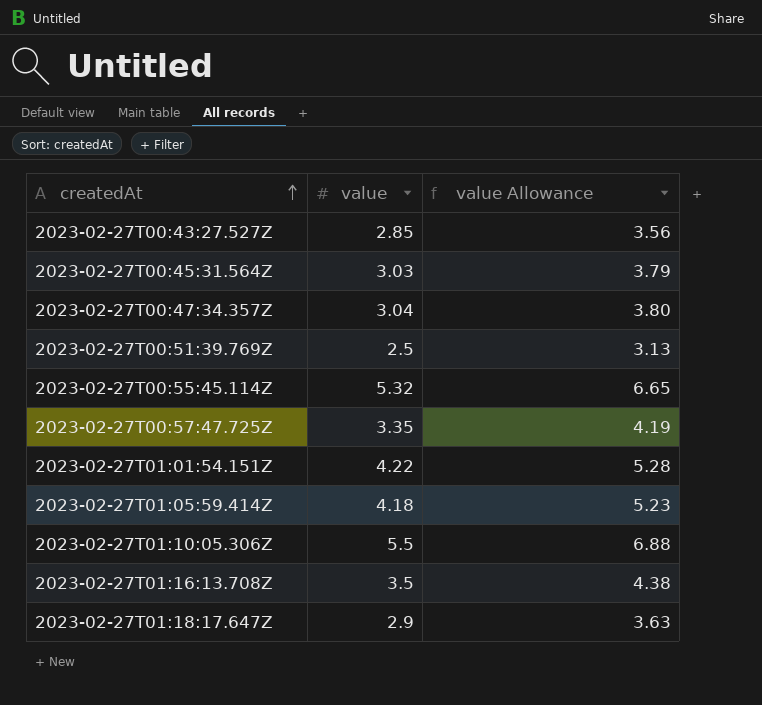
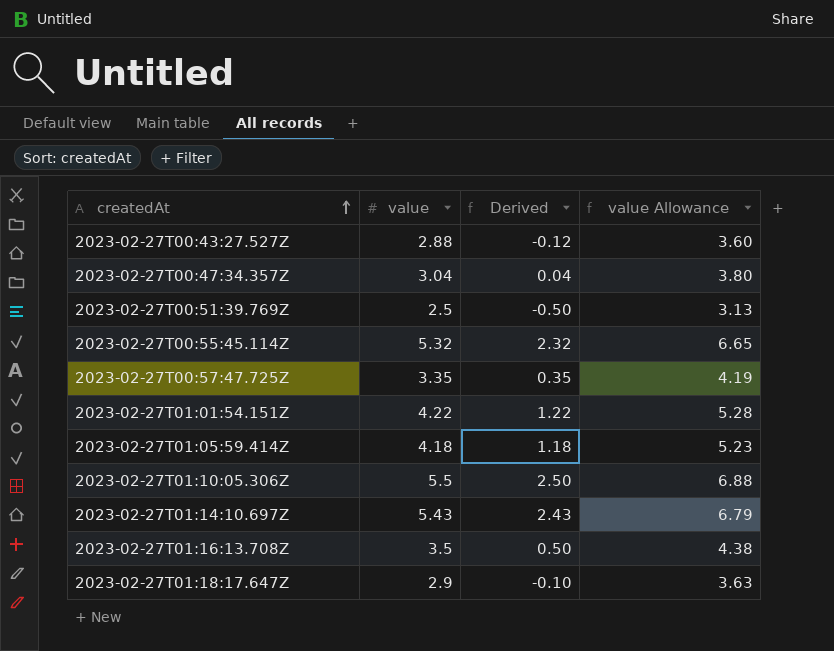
column Derived | formula: none -> [value] - 3
row 2023-02-27T00:45:31.564Z: 3.03 | 3.79 -> none
2023-02-27T00:43:27.527Z | value: 2.85 -> 2.88
2023-02-27T00:43:27.527Z | value Allowance: 3.56 -> 3.60
row 2023-02-27T01:14:10.697Z: none -> 5.43 | 2.43 | 6.79

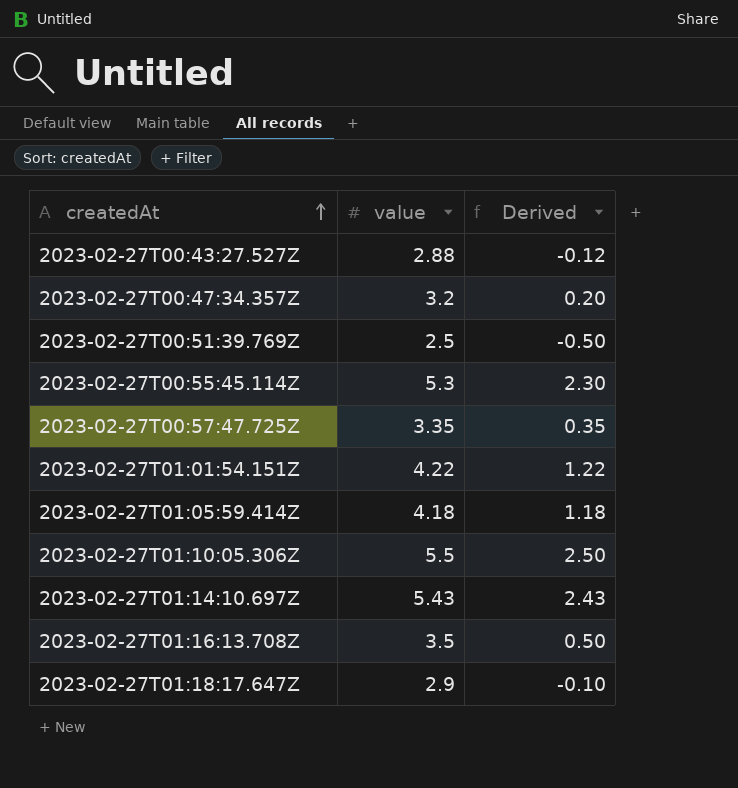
column value Allowance | formula: [value] * 1.25 -> none
2023-02-27T00:47:34.357Z | value: 3.04 -> 3.2
2023-02-27T00:47:34.357Z | Derived: 0.04 -> 0.20
2023-02-27T00:55:45.114Z | value: 5.32 -> 5.3
2023-02-27T00:55:45.114Z | Derived: 2.32 -> 2.30

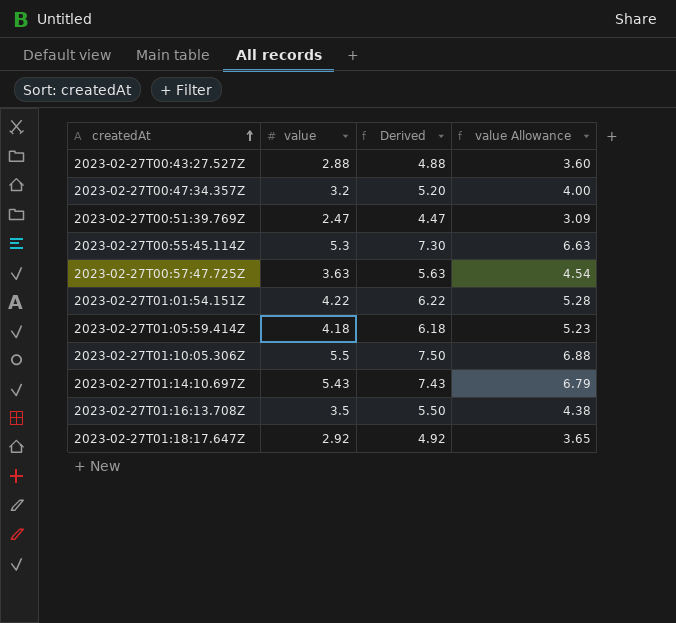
column Derived | formula: [value] - 3 -> [value] + 2
column value Allowance | formula: none -> [value] * 1.25
2023-02-27T00:51:39.769Z | value: 2.5 -> 2.47
2023-02-27T00:57:47.725Z | value: 3.35 -> 3.63
2023-02-27T01:18:17.647Z | value: 2.9 -> 2.92

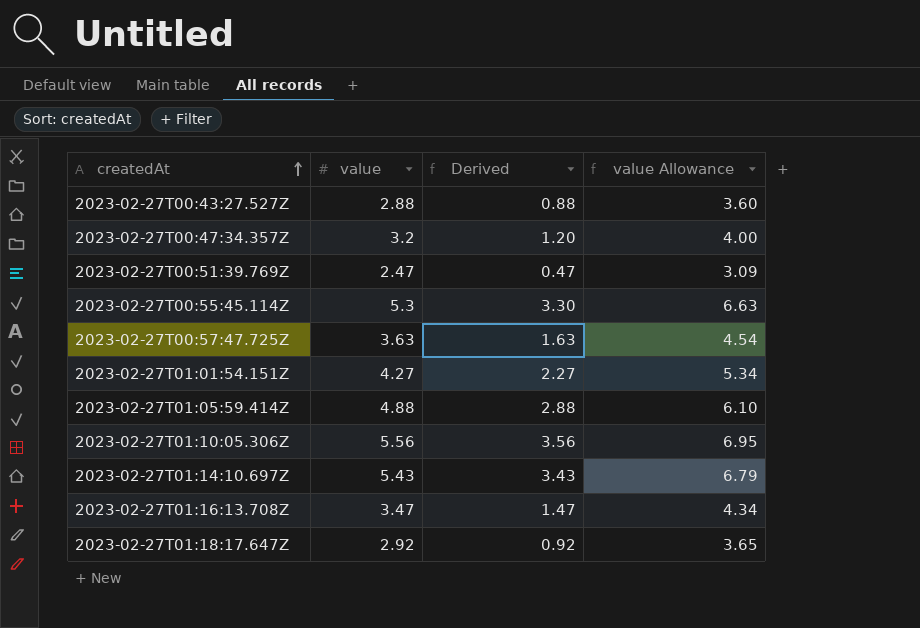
column Derived | formula: [value] + 2 -> [value] - 2
2023-02-27T01:01:54.151Z | value: 4.22 -> 4.27
2023-02-27T01:01:54.151Z | value Allowance: 5.28 -> 5.34
2023-02-27T01:05:59.414Z | value: 4.18 -> 4.88
2023-02-27T01:05:59.414Z | value Allowance: 5.23 -> 6.10
2023-02-27T01:10:05.306Z | value: 5.5 -> 5.56
2023-02-27T01:10:05.306Z | value Allowance: 6.88 -> 6.95
2023-02-27T01:16:13.708Z | value: 3.5 -> 3.47
2023-02-27T01:16:13.708Z | value Allowance: 4.38 -> 4.34

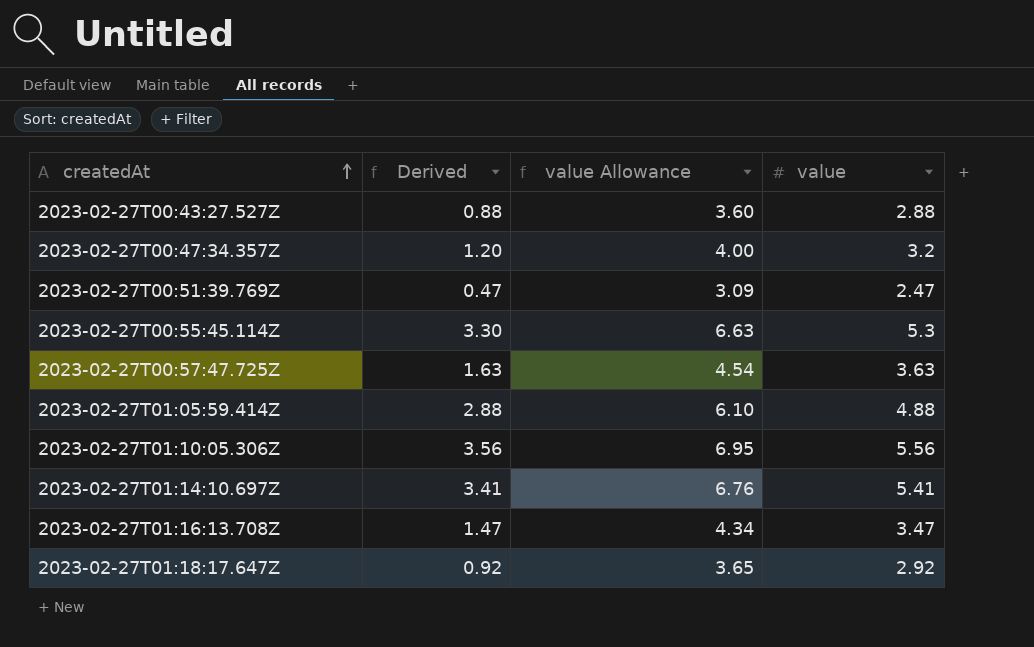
column value | position: 2 -> 4
row 2023-02-27T01:01:54.151Z: 4.27 | 2.27 | 5.34 -> none
2023-02-27T01:14:10.697Z | Derived: 3.43 -> 3.41
2023-02-27T01:14:10.697Z | value Allowance: 6.79 -> 6.76
2023-02-27T01:14:10.697Z | value: 5.43 -> 5.41

